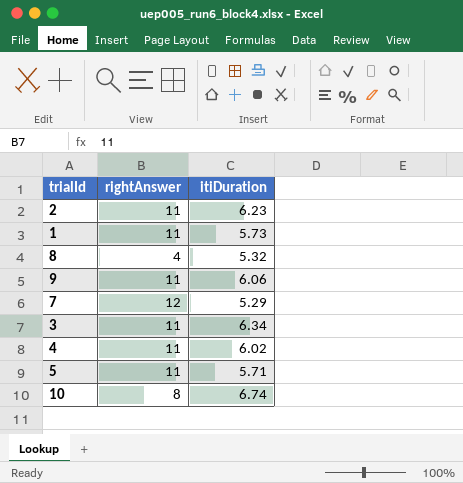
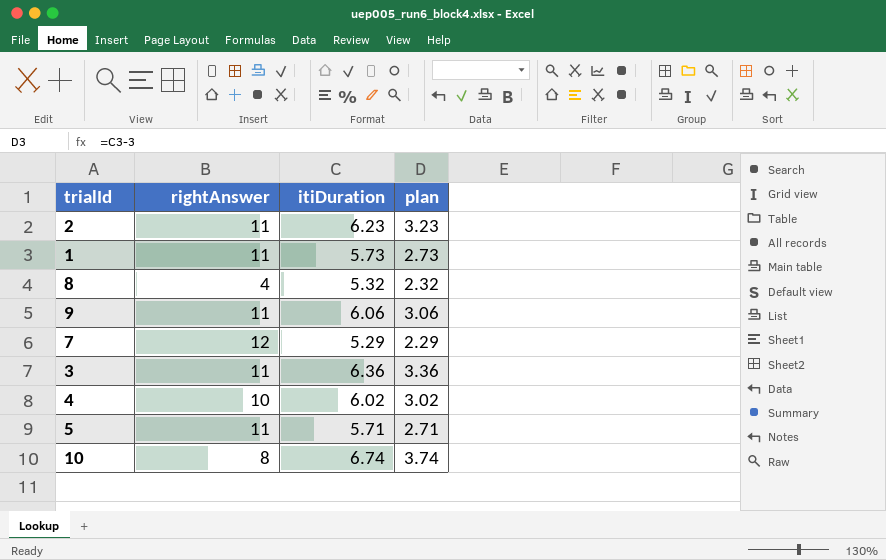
column plan | formula: none -> [itiDuration] - 3
3 | itiDuration: 6.34 -> 6.36
4 | rightAnswer: 11 -> 10

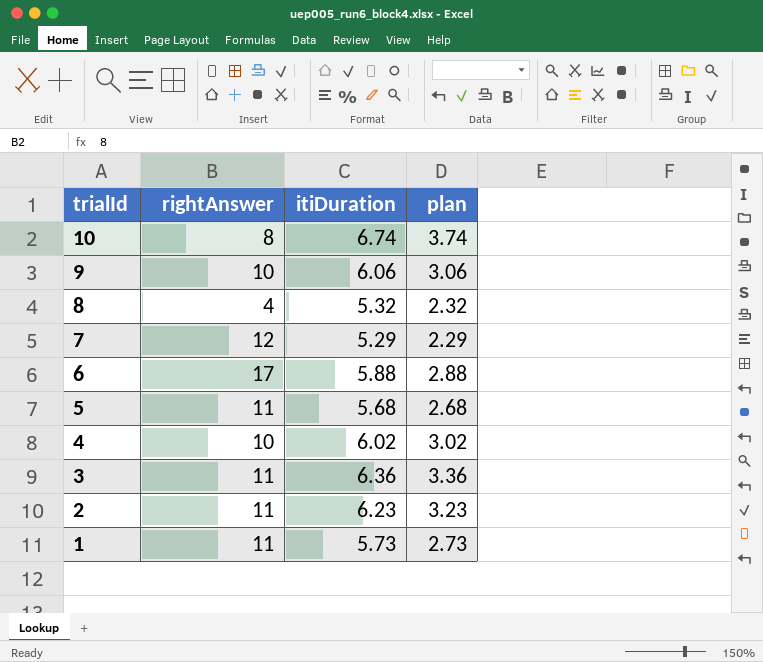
row order: none -> trialId descending
9 | rightAnswer: 11 -> 10
row 6: none -> 17 | 5.88 | 2.88
5 | itiDuration: 5.71 -> 5.68
5 | plan: 2.71 -> 2.68

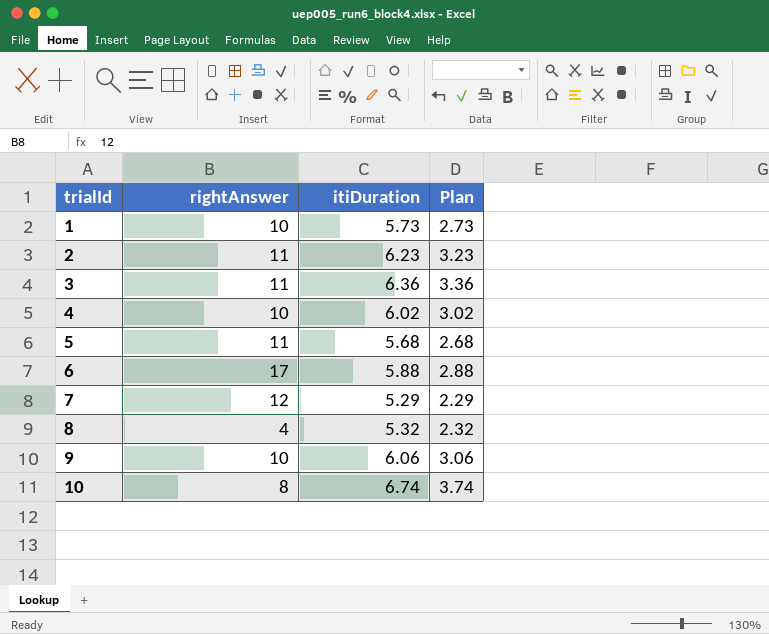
row order: trialId descending -> trialId ascending
column name: plan -> Plan
1 | rightAnswer: 11 -> 10

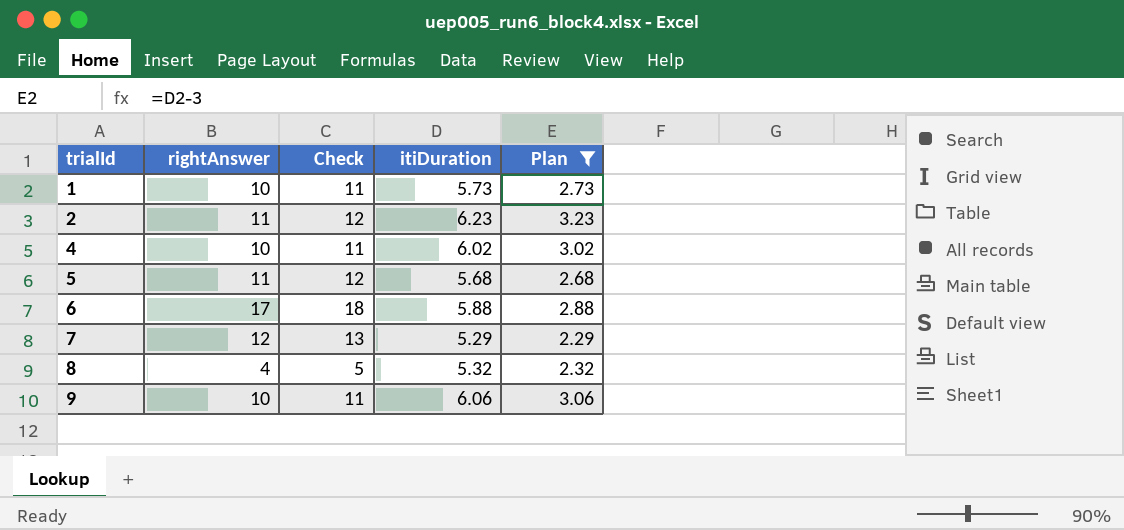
filter: none -> Plan <= 3.23
column Check | formula: none -> [rightAnswer] + 1

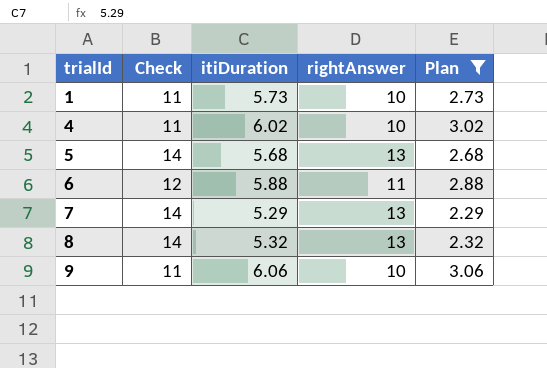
column rightAnswer | position: 2 -> 4
row 2: 11 | 12 | 6.23 | 3.23 -> none
5 | Check: 12 -> 14
5 | rightAnswer: 11 -> 13
6 | Check: 18 -> 12
6 | rightAnswer: 17 -> 11
7 | Check: 13 -> 14
7 | rightAnswer: 12 -> 13
8 | Check: 5 -> 14
8 | rightAnswer: 4 -> 13

